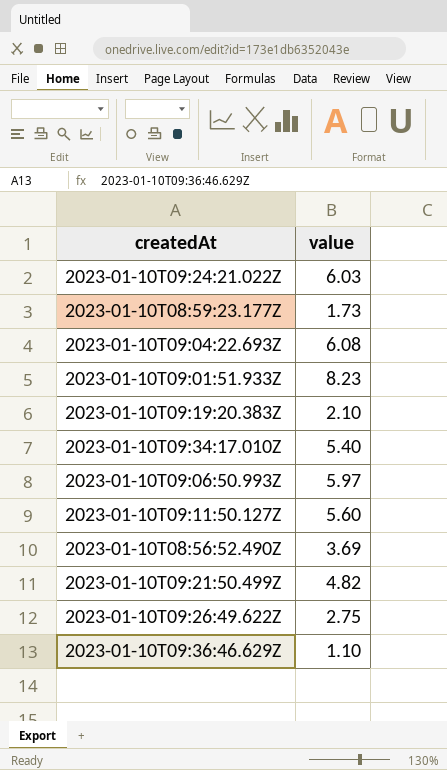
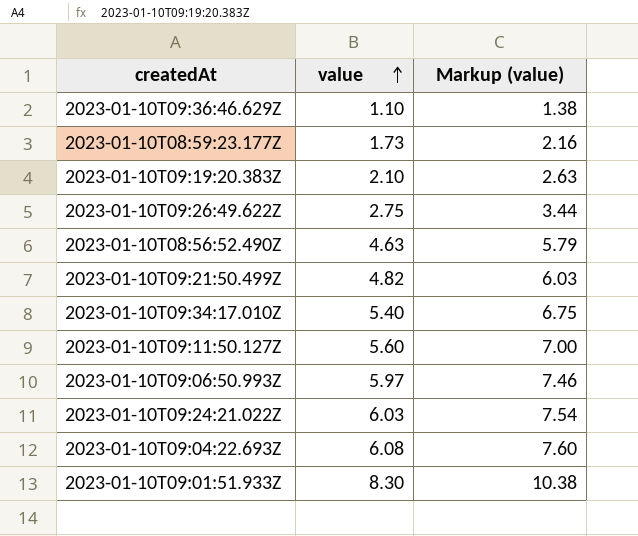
row order: none -> value ascending
column Markup (value) | formula: none -> [value] * 1.25
2023-01-10T08:56:52.490Z | value: 3.69 -> 4.63
2023-01-10T09:01:51.933Z | value: 8.23 -> 8.30

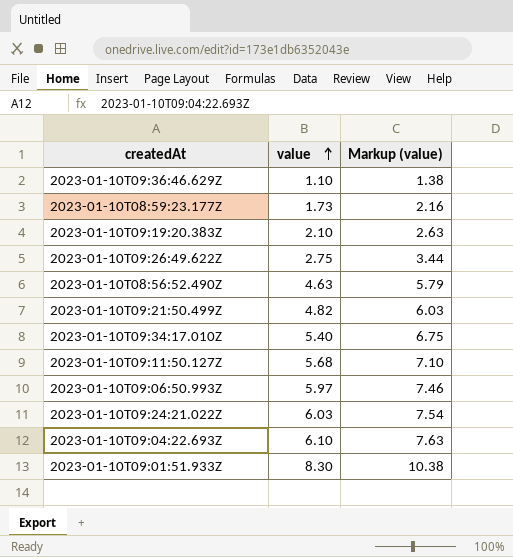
2023-01-10T09:11:50.127Z | value: 5.60 -> 5.68
2023-01-10T09:11:50.127Z | Markup (value): 7.00 -> 7.10
2023-01-10T09:04:22.693Z | value: 6.08 -> 6.10
2023-01-10T09:04:22.693Z | Markup (value): 7.60 -> 7.63

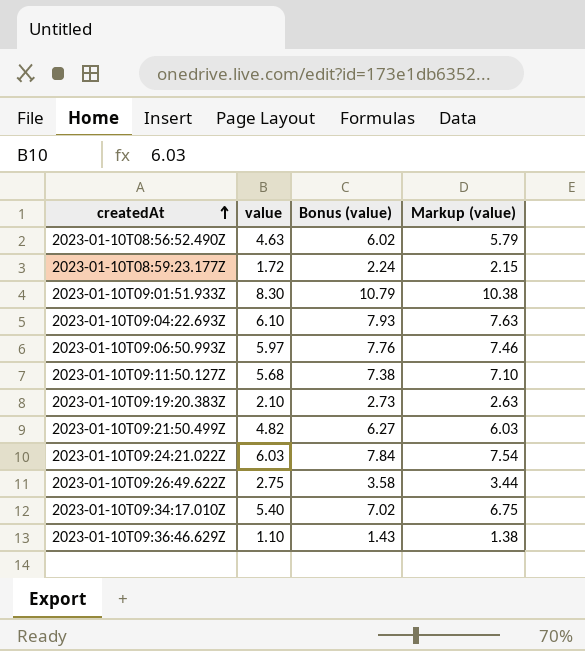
row order: value ascending -> createdAt ascending
column Bonus (value) | formula: none -> [value] * 1.3
2023-01-10T08:59:23.177Z | value: 1.73 -> 1.72
2023-01-10T08:59:23.177Z | Markup (value): 2.16 -> 2.15

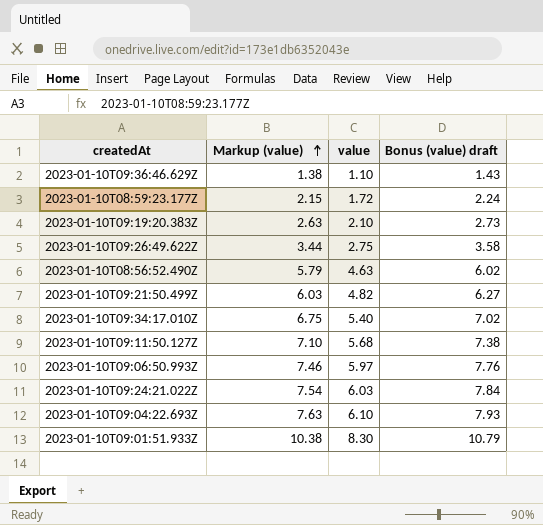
row order: createdAt ascending -> Markup (value) ascending
column Markup (value) | position: 4 -> 2
column name: Bonus (value) -> Bonus (value) draft

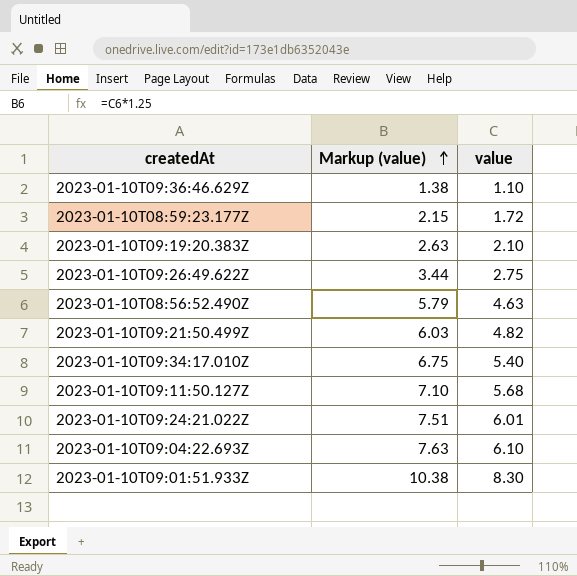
column Bonus (value) draft | formula: [value] * 1.3 -> none
row 2023-01-10T09:06:50.993Z: 7.46 | 5.97 | 7.76 -> none
2023-01-10T09:24:21.022Z | Markup (value): 7.54 -> 7.51
2023-01-10T09:24:21.022Z | value: 6.03 -> 6.01

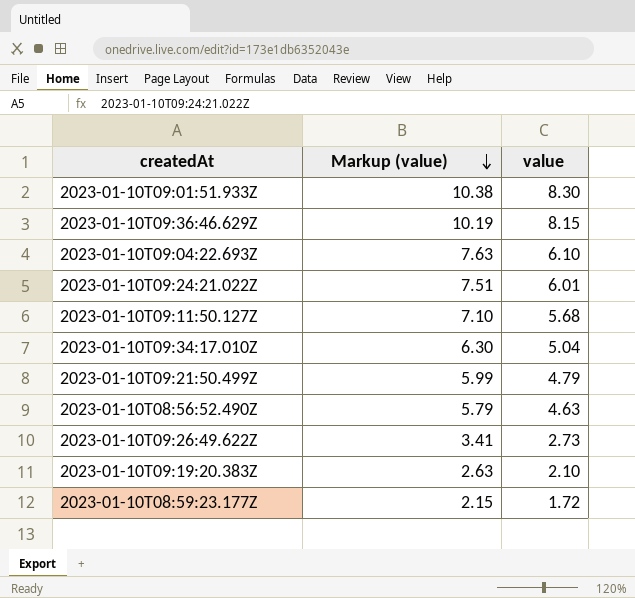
row order: Markup (value) ascending -> Markup (value) descending
2023-01-10T09:36:46.629Z | Markup (value): 1.38 -> 10.19
2023-01-10T09:36:46.629Z | value: 1.10 -> 8.15
2023-01-10T09:34:17.010Z | Markup (value): 6.75 -> 6.30
2023-01-10T09:34:17.010Z | value: 5.40 -> 5.04
2023-01-10T09:21:50.499Z | Markup (value): 6.03 -> 5.99
2023-01-10T09:21:50.499Z | value: 4.82 -> 4.79
2023-01-10T09:26:49.622Z | Markup (value): 3.44 -> 3.41
2023-01-10T09:26:49.622Z | value: 2.75 -> 2.73

